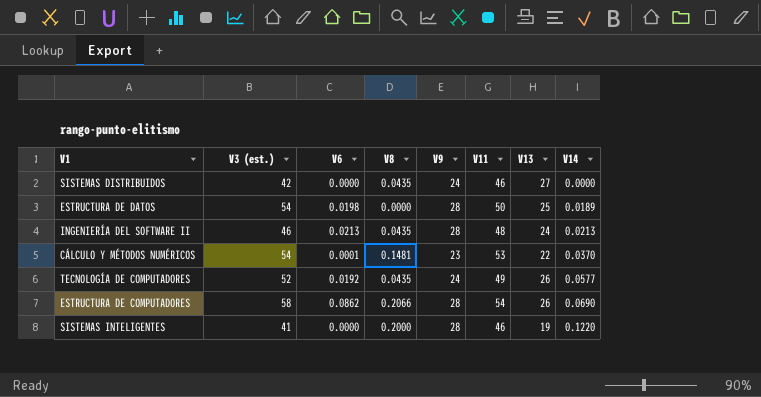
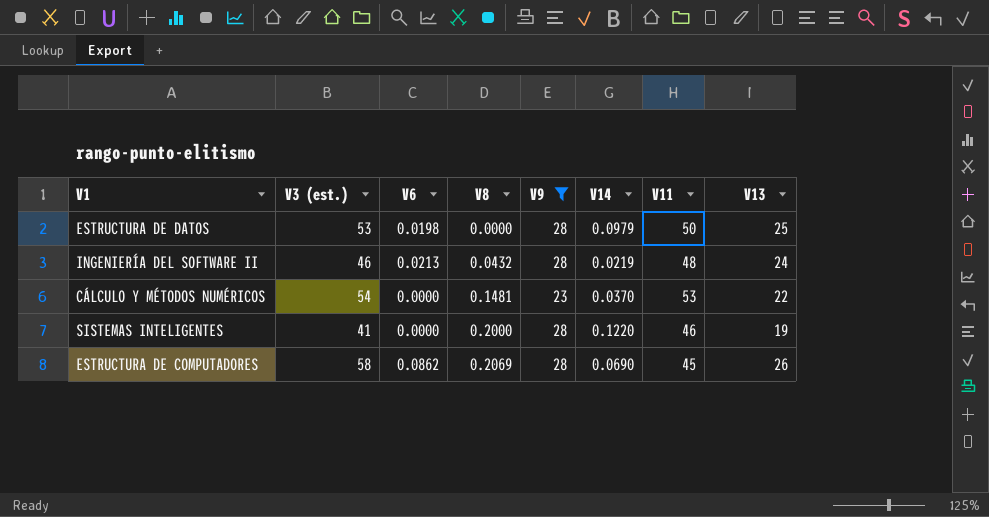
filter: none -> V9 != 24
row order: V14 ascending -> V8 ascending
column V14 | position: 8 -> 6
ESTRUCTURA DE DATOS | V3 (est.): 54 -> 53
ESTRUCTURA DE DATOS | V14: 0.0189 -> 0.0979
INGENIERÍA DEL SOFTWARE II | V8: 0.0435 -> 0.0432
INGENIERÍA DEL SOFTWARE II | V14: 0.0213 -> 0.0219
CÁLCULO Y MÉTODOS NUMÉRICOS | V6: 0.0001 -> 0.0000
ESTRUCTURA DE COMPUTADORES | V8: 0.2066 -> 0.2069
ESTRUCTURA DE COMPUTADORES | V11: 54 -> 45

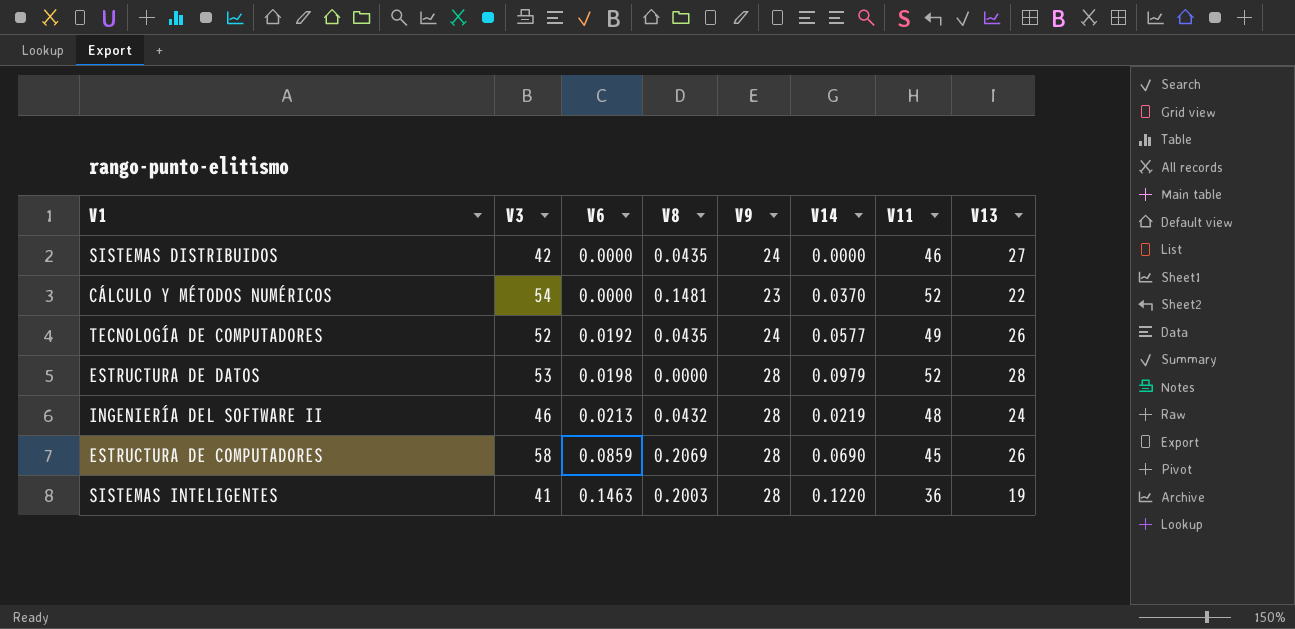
filter: V9 != 24 -> none
row order: V8 ascending -> V6 ascending
column name: V3 (est.) -> V3
CÁLCULO Y MÉTODOS NUMÉRICOS | V11: 53 -> 52
ESTRUCTURA DE DATOS | V11: 50 -> 52
ESTRUCTURA DE DATOS | V13: 25 -> 28
ESTRUCTURA DE COMPUTADORES | V6: 0.0862 -> 0.0859
SISTEMAS INTELIGENTES | V6: 0.0000 -> 0.1463
SISTEMAS INTELIGENTES | V8: 0.2000 -> 0.2003
SISTEMAS INTELIGENTES | V11: 46 -> 36

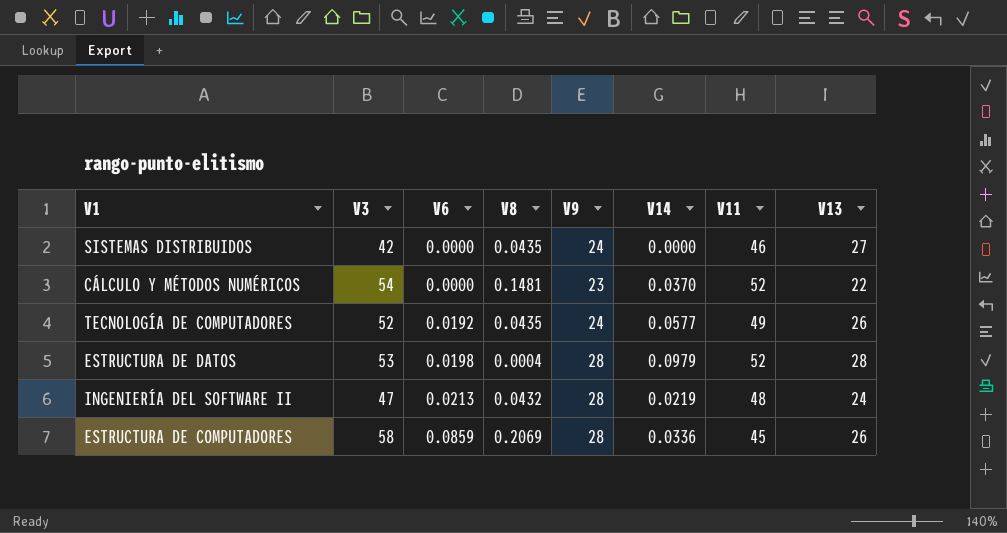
row SISTEMAS INTELIGENTES: 41 | 0.1463 | 0.2003 | 28 | 0.1220 | 36 | 19 -> none
ESTRUCTURA DE DATOS | V8: 0.0000 -> 0.0004
INGENIERÍA DEL SOFTWARE II | V3: 46 -> 47
ESTRUCTURA DE COMPUTADORES | V14: 0.0690 -> 0.0336

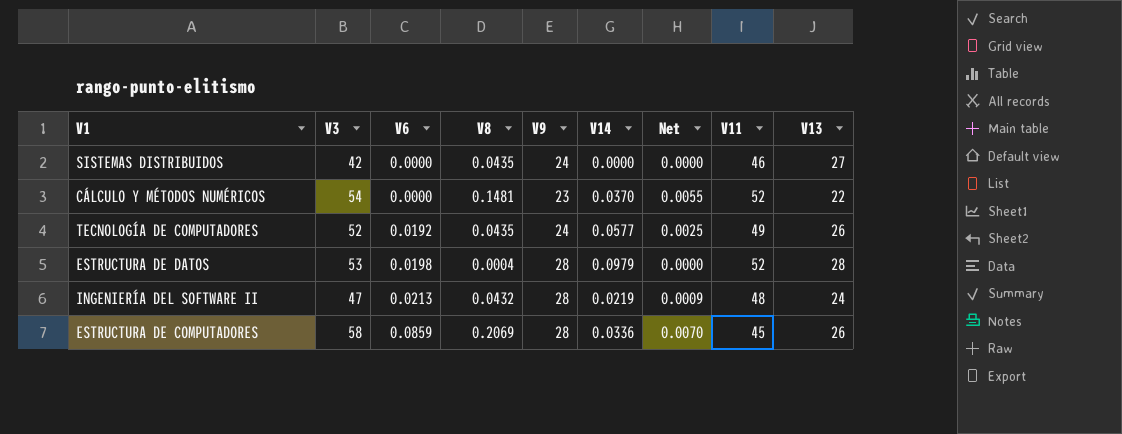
column Net | formula: none -> [V8] * [V14]

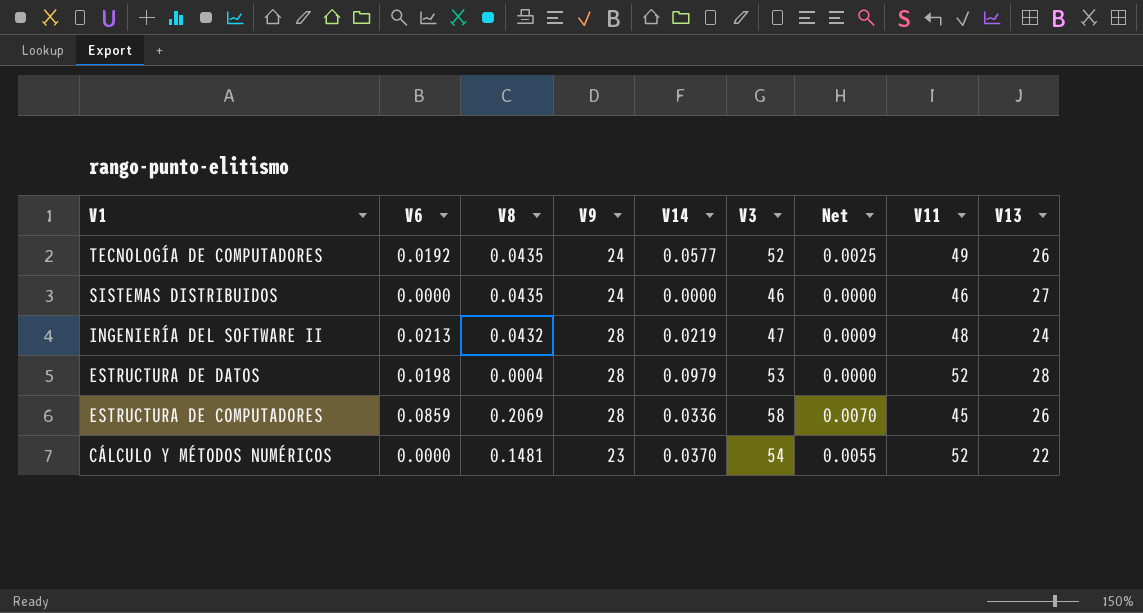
row order: V6 ascending -> V1 descending
column V3 | position: 2 -> 6
SISTEMAS DISTRIBUIDOS | V3: 42 -> 46

